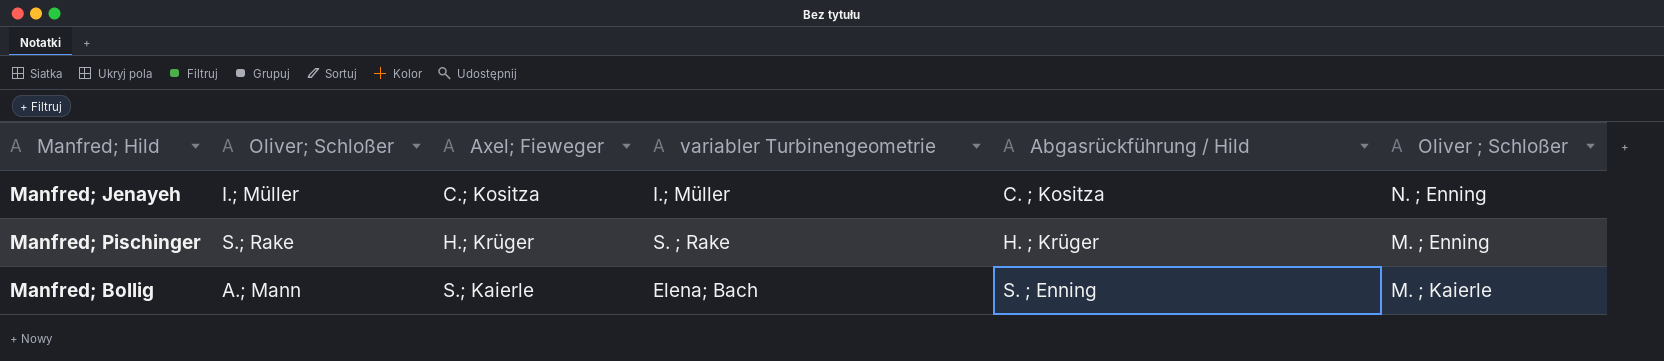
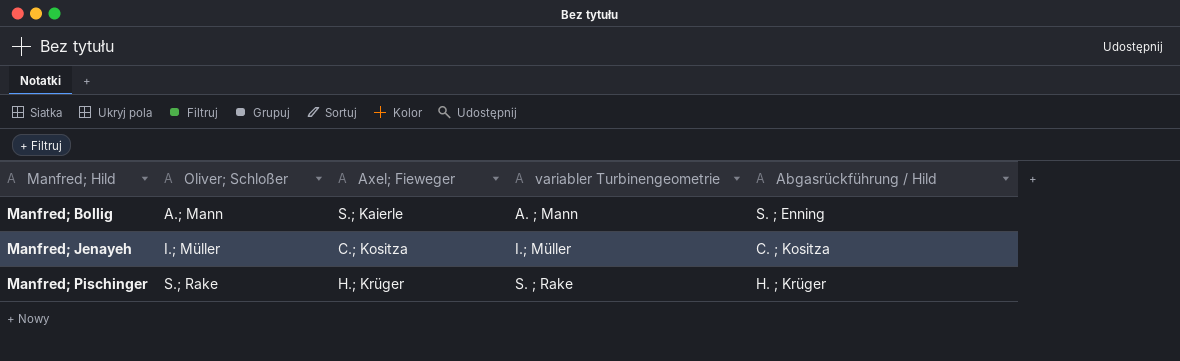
row order: Axel; Fieweger ascending -> Manfred; Hild ascending
column Oliver ; Schloßer | position: 6 -> none
Manfred; Bollig | variabler Turbinengeometrie: Elena; Bach -> A. ; Mann

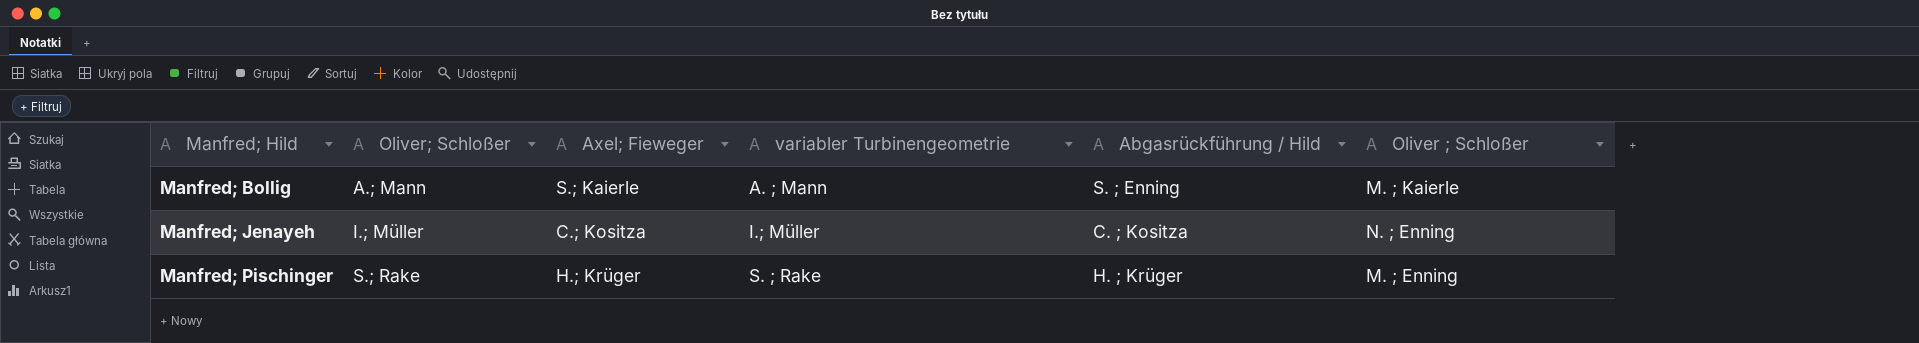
column Oliver ; Schloßer | position: none -> 6

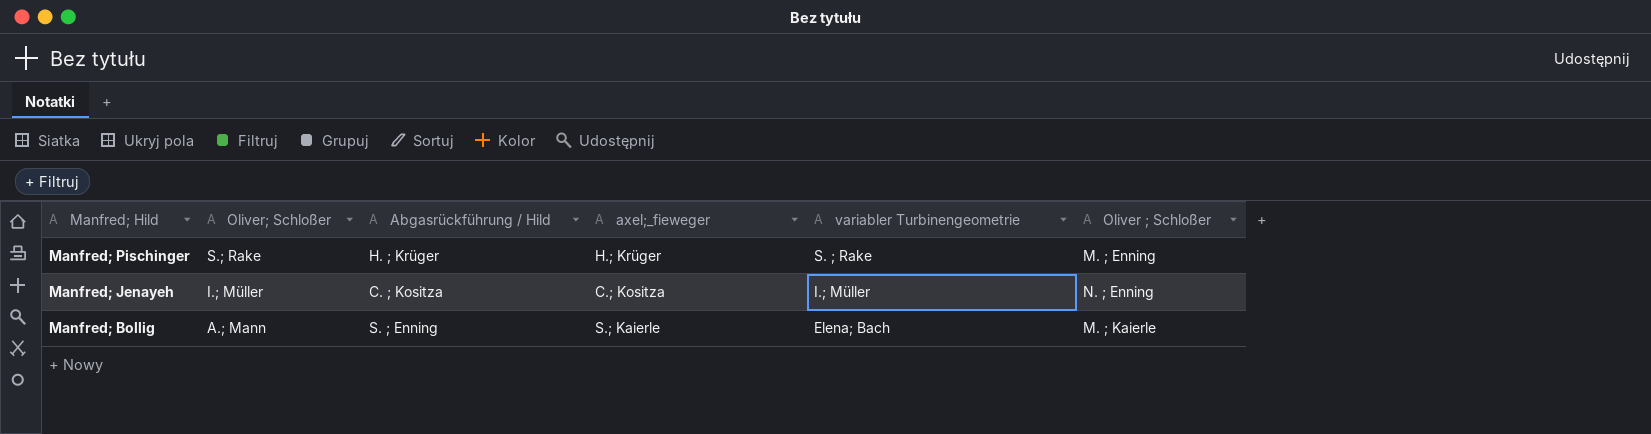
row order: Manfred; Hild ascending -> Manfred; Hild descending
column Abgasrückführung / Hild | position: 5 -> 3
column name: Axel; Fieweger -> axel;_fieweger
Manfred; Bollig | variabler Turbinengeometrie: A. ; Mann -> Elena; Bach

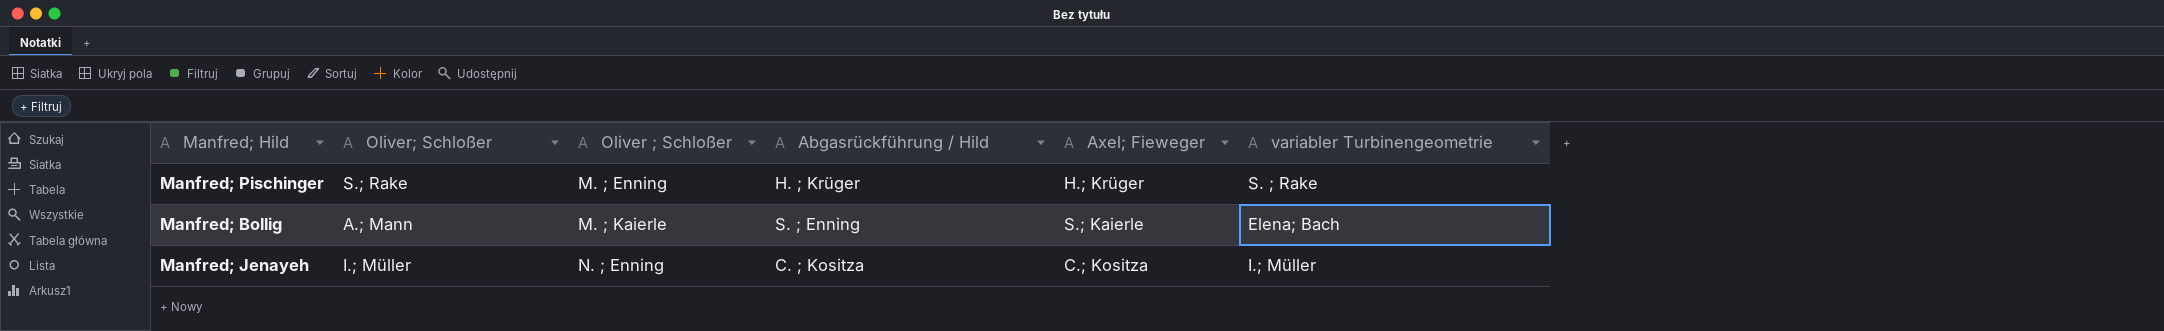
row order: Manfred; Hild descending -> Oliver ; Schloßer ascending
column Oliver ; Schloßer | position: 6 -> 3
column name: axel;_fieweger -> Axel; Fieweger

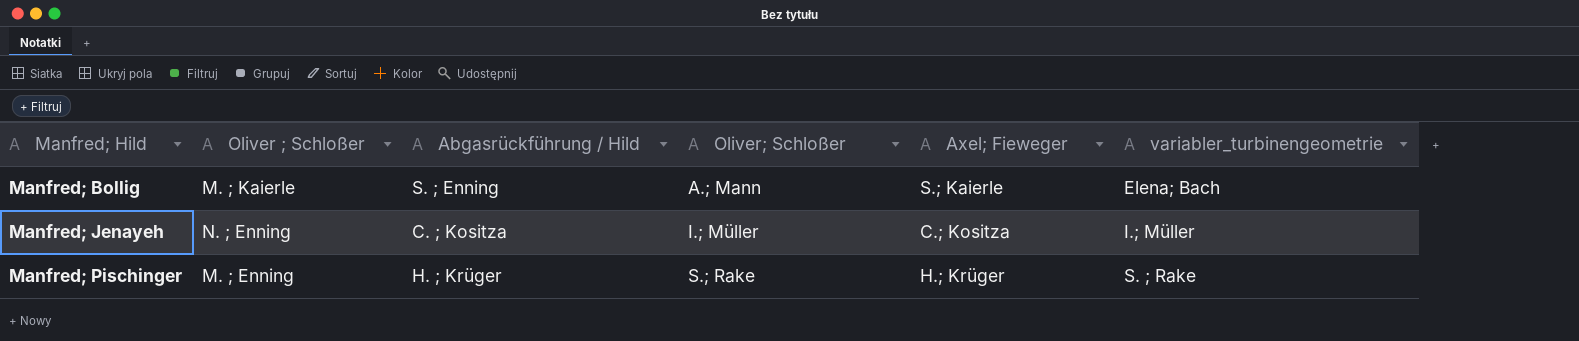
row order: Oliver ; Schloßer ascending -> Manfred; Hild ascending
column Oliver; Schloßer | position: 2 -> 4
column name: variabler Turbinengeometrie -> variabler_turbinengeometrie

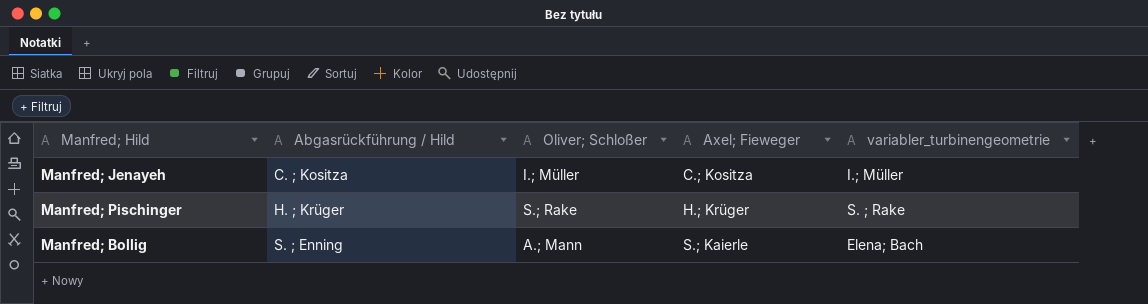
row order: Manfred; Hild ascending -> Abgasrückführung / Hild ascending
column Oliver ; Schloßer | position: 2 -> none

